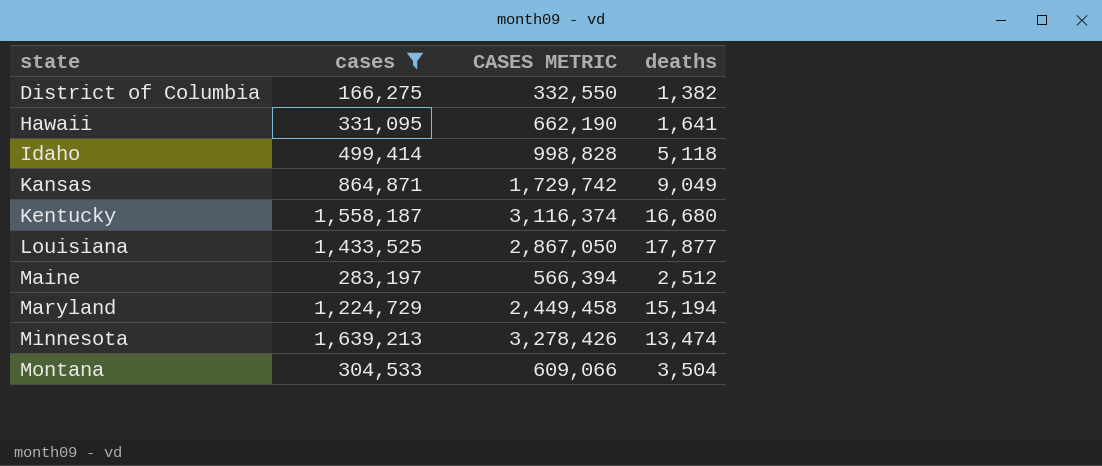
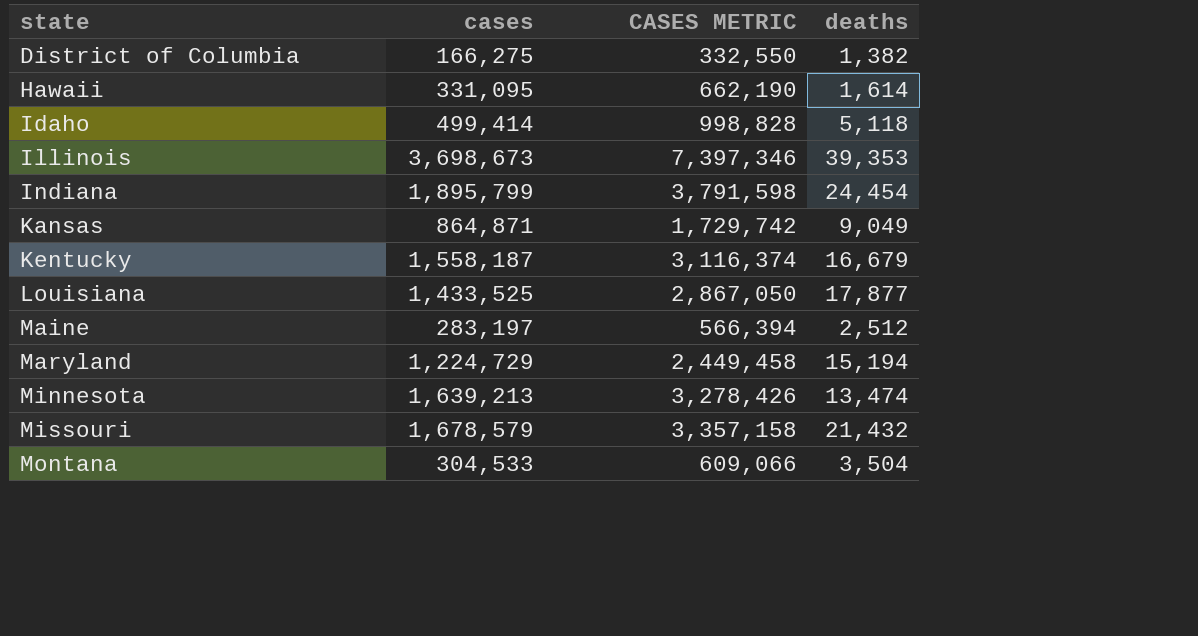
filter: cases <= 1,639,213 -> none
Hawaii | deaths: 1,641 -> 1,614
Kentucky | deaths: 16,680 -> 16,679

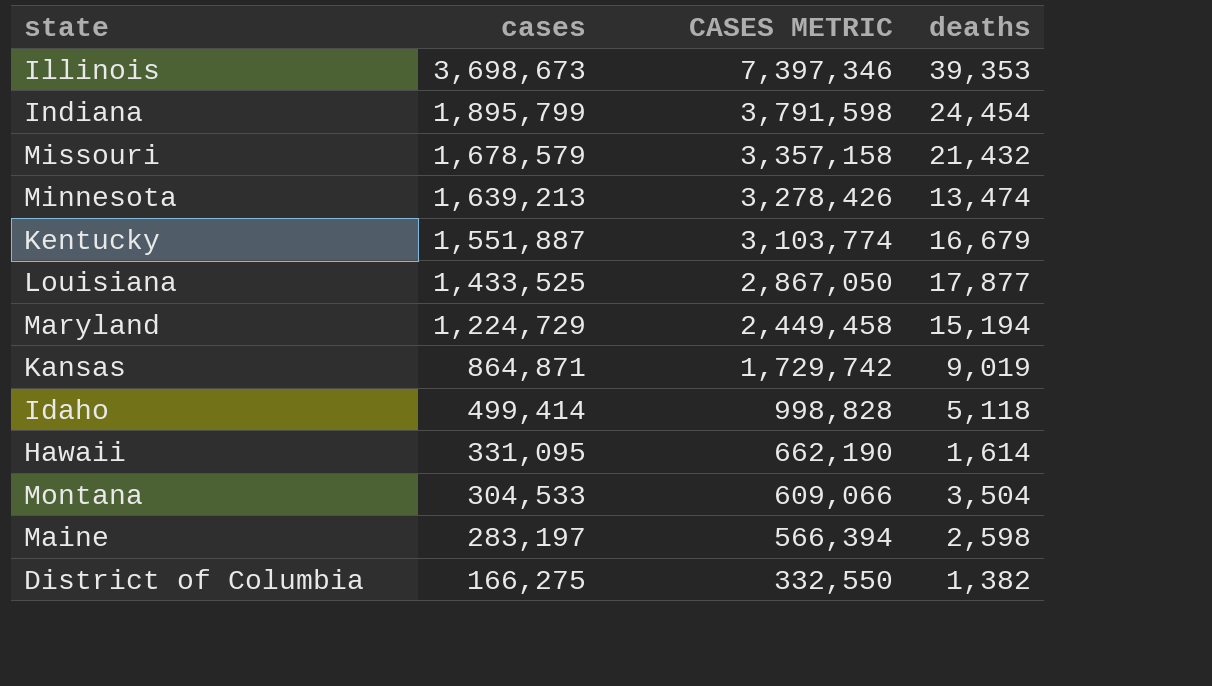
row order: state ascending -> cases descending
Kentucky | cases: 1,558,187 -> 1,551,887
Kentucky | CASES METRIC: 3,116,374 -> 3,103,774
Kansas | deaths: 9,049 -> 9,019
Maine | deaths: 2,512 -> 2,598

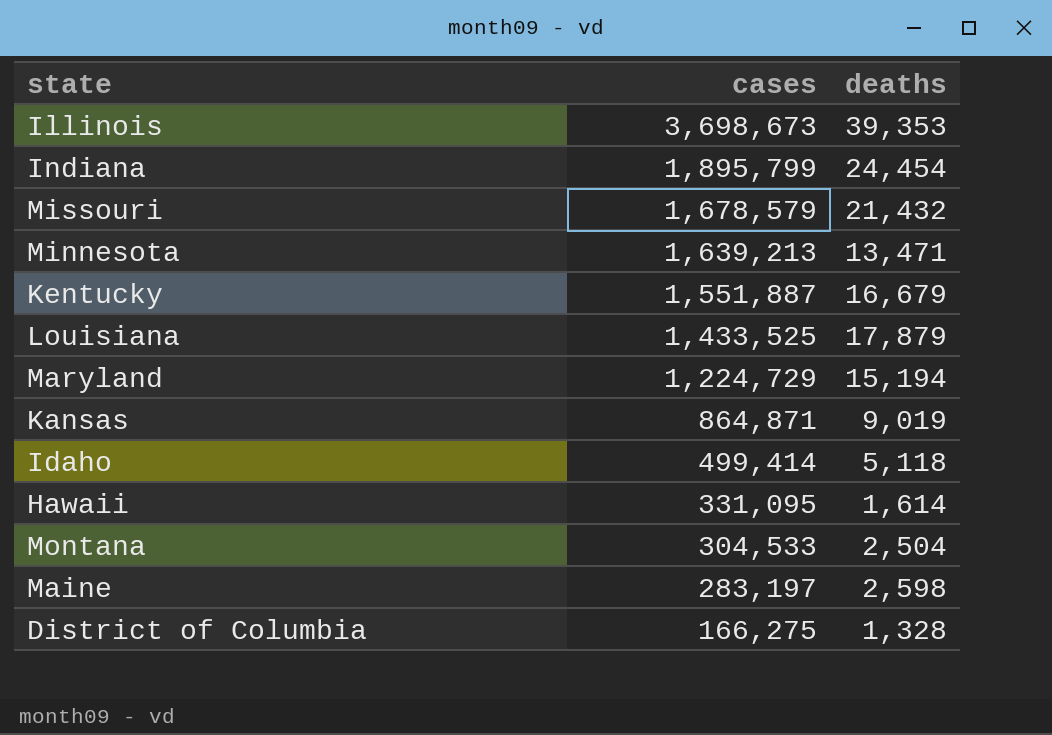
column CASES METRIC | formula: [cases] * 2 -> none
Minnesota | deaths: 13,474 -> 13,471
Louisiana | deaths: 17,877 -> 17,879
Montana | deaths: 3,504 -> 2,504
District of Columbia | deaths: 1,382 -> 1,328

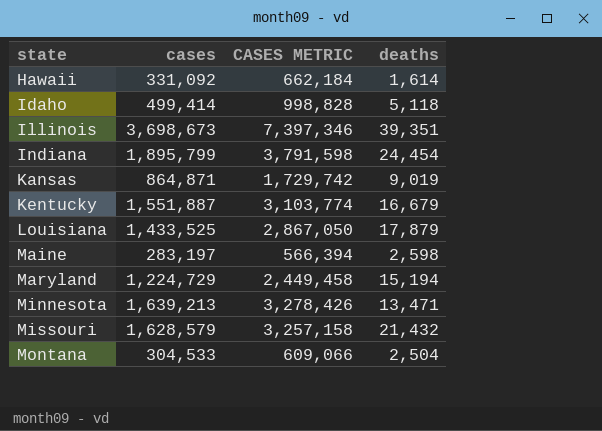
row order: cases descending -> state ascending
column CASES METRIC | formula: none -> [cases] * 2
row District of Columbia: 166,275 | 1,328 -> none
Hawaii | cases: 331,095 -> 331,092
Illinois | deaths: 39,353 -> 39,351
Missouri | cases: 1,678,579 -> 1,628,579

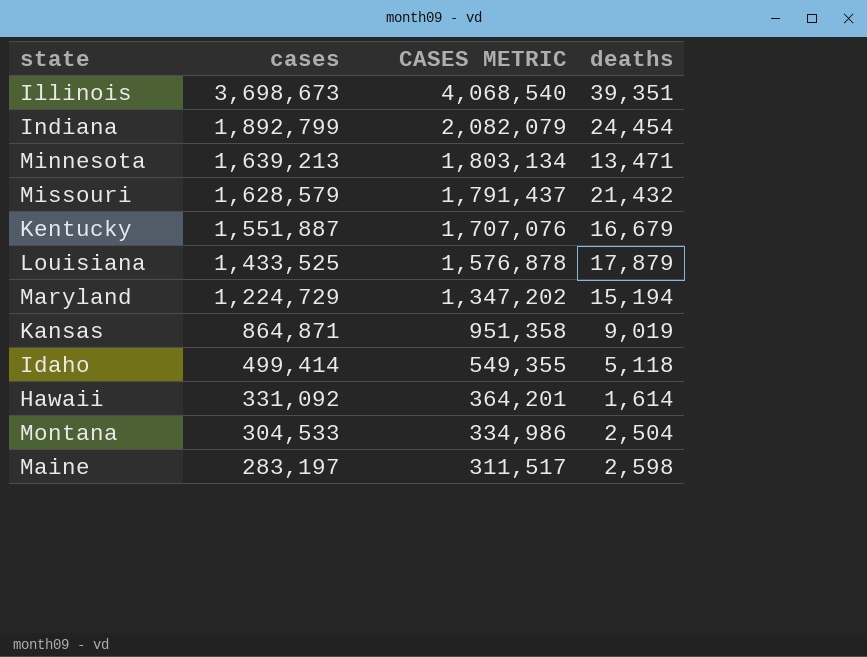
row order: state ascending -> cases descending
column CASES METRIC | formula: [cases] * 2 -> [cases] * 1.1
Indiana | cases: 1,895,799 -> 1,892,799

